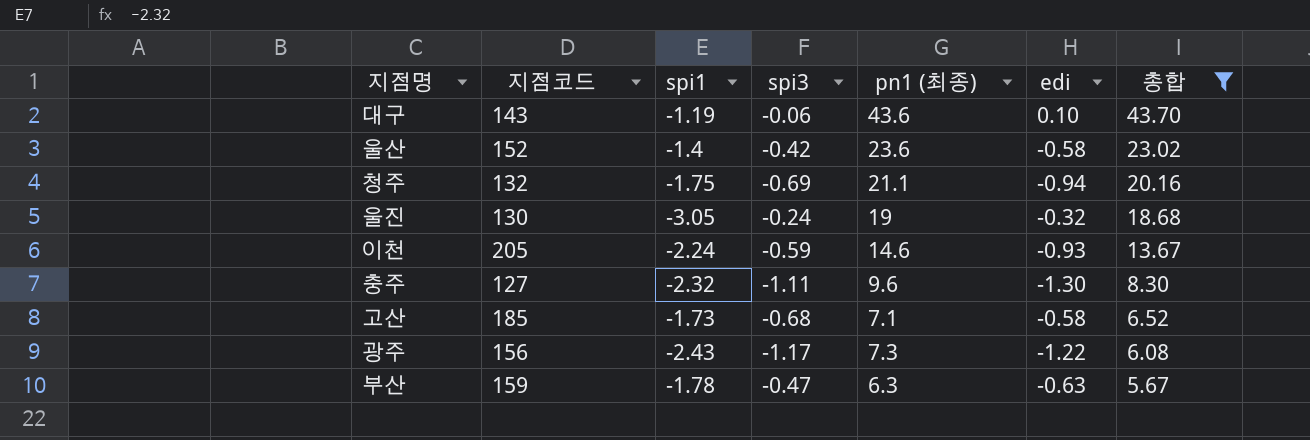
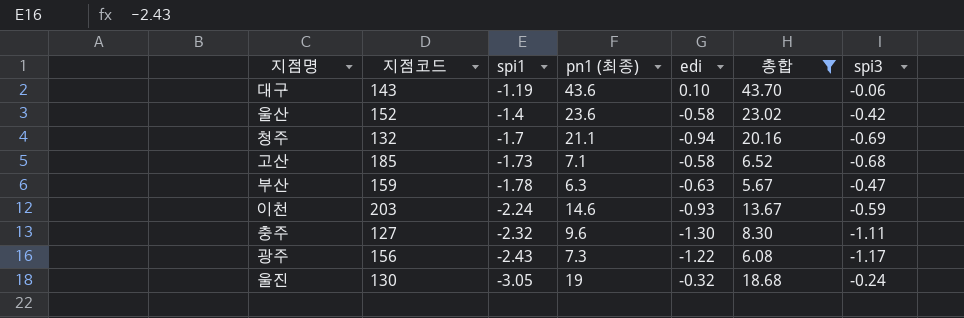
row order: 총합 descending -> spi1 descending
column spi3 | position: 4 -> 7
청주 | spi1: -1.75 -> -1.7
이천 | 지점코드: 205 -> 203

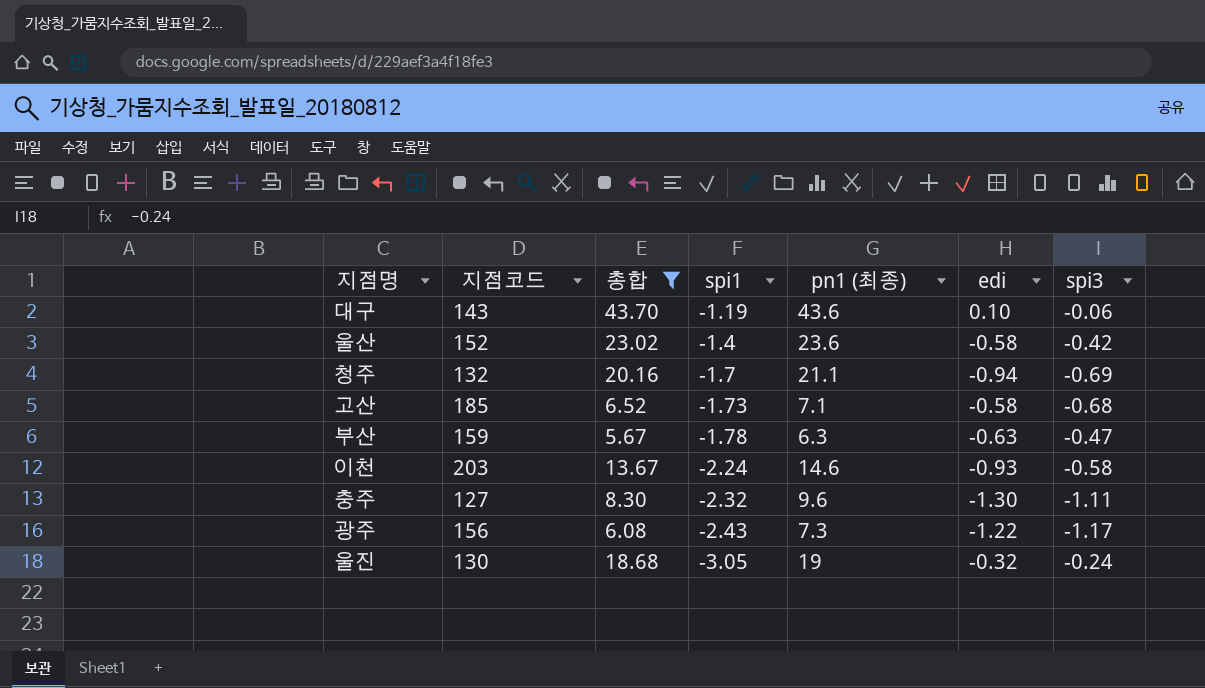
column 총합 | position: 6 -> 3
이천 | spi3: -0.59 -> -0.58

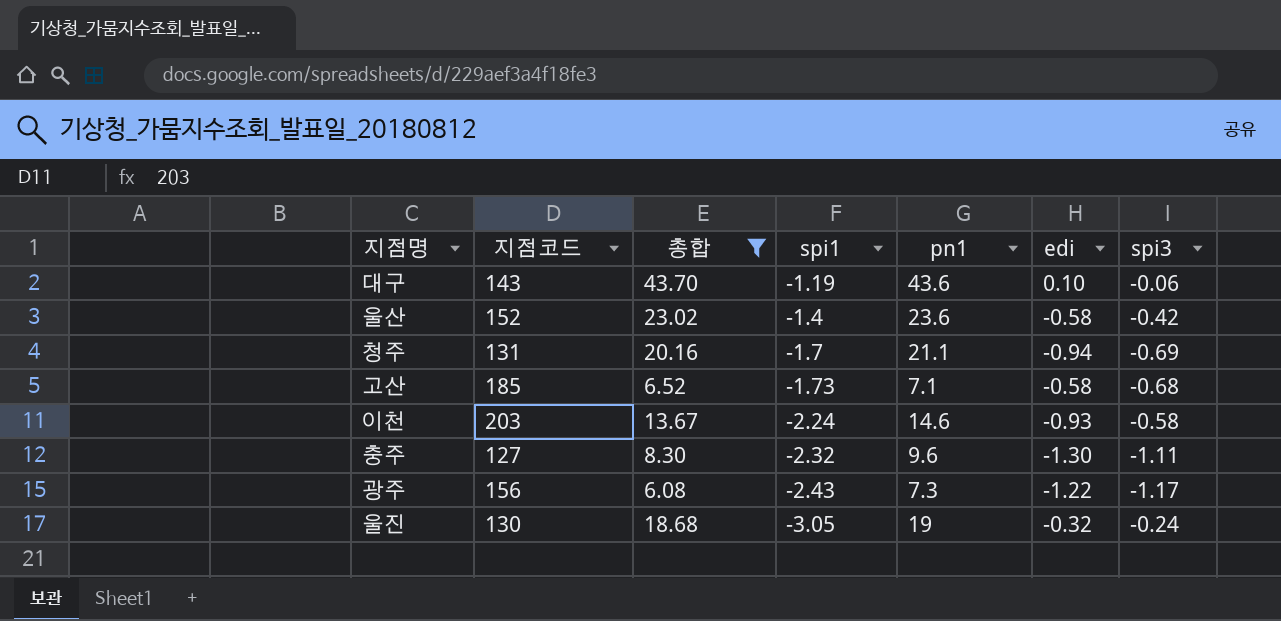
column name: pn1 (최종) -> pn1
row 부산: 159 | 5.67 | -1.78 | 6.3 | -0.63 | -0.47 -> none
청주 | 지점코드: 132 -> 131

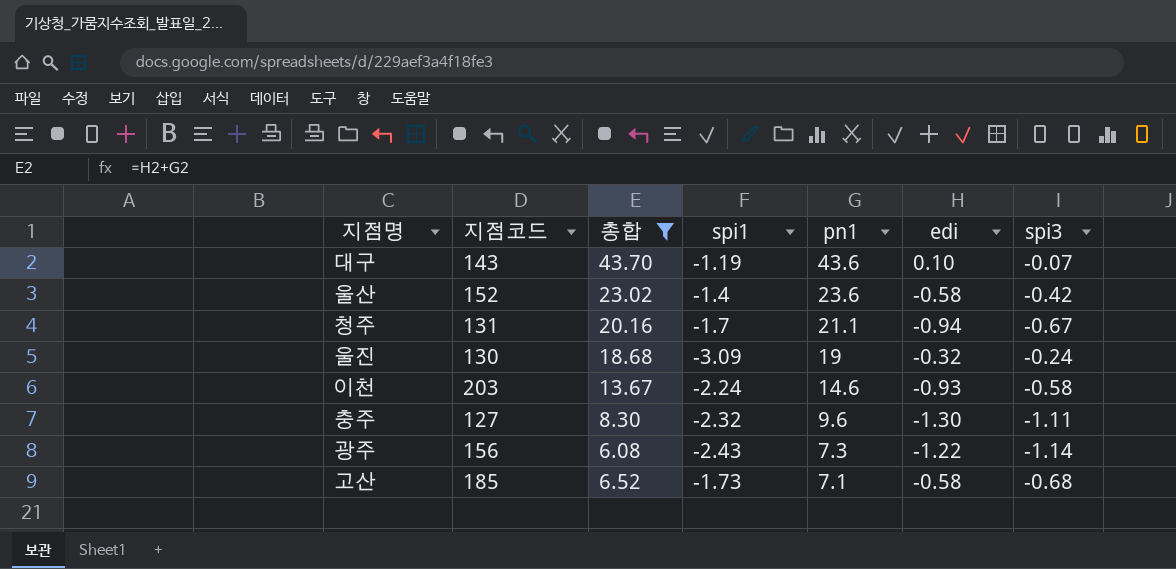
row order: spi1 descending -> pn1 descending
대구 | spi3: -0.06 -> -0.07
청주 | spi3: -0.69 -> -0.67
울진 | spi1: -3.05 -> -3.09
광주 | spi3: -1.17 -> -1.14

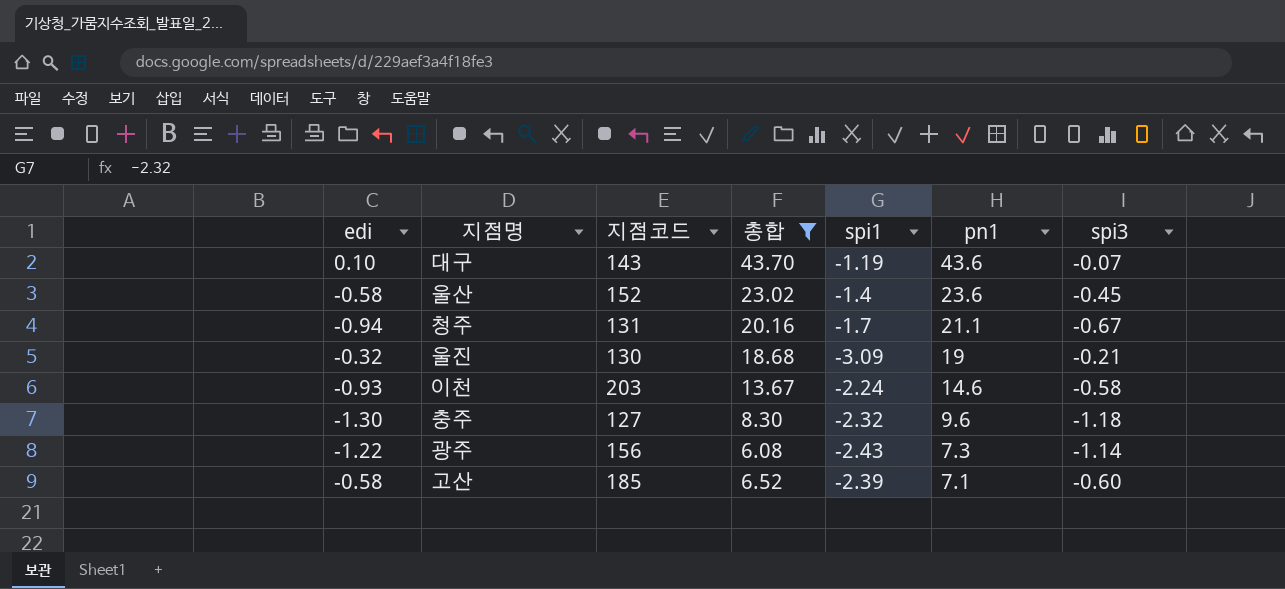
column edi | position: 6 -> 1
울산 | spi3: -0.42 -> -0.45
울진 | spi3: -0.24 -> -0.21
충주 | spi3: -1.11 -> -1.18
고산 | spi1: -1.73 -> -2.39
고산 | spi3: -0.68 -> -0.60

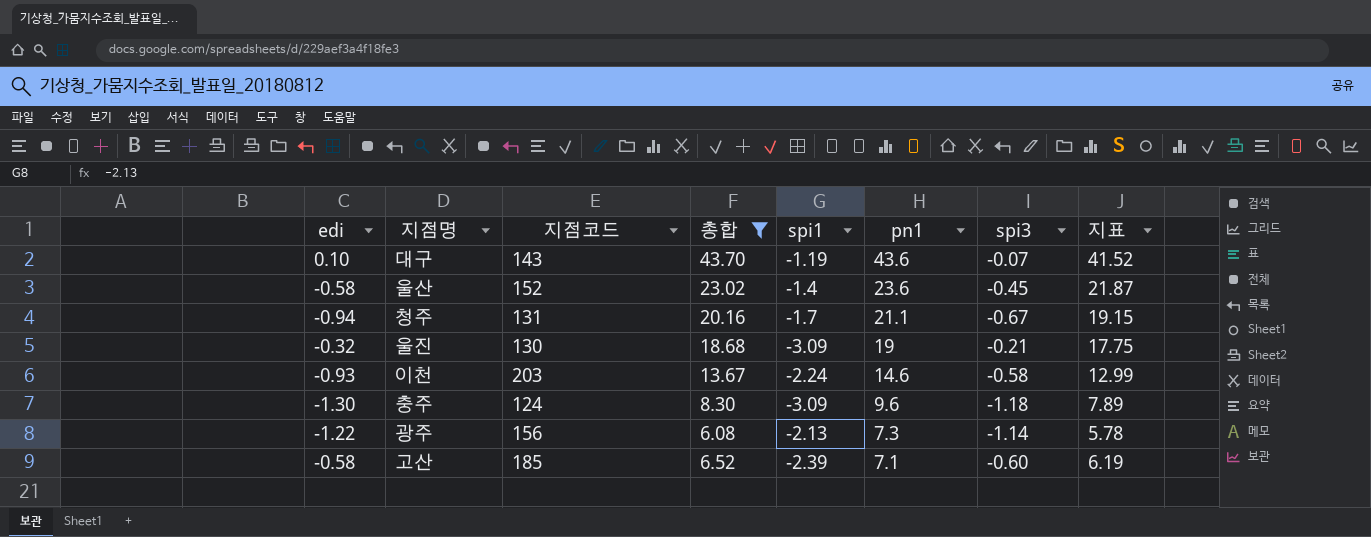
column 지표 | formula: none -> [총합] * 0.95
충주 | 지점코드: 127 -> 124
충주 | spi1: -2.32 -> -3.09
광주 | spi1: -2.43 -> -2.13

